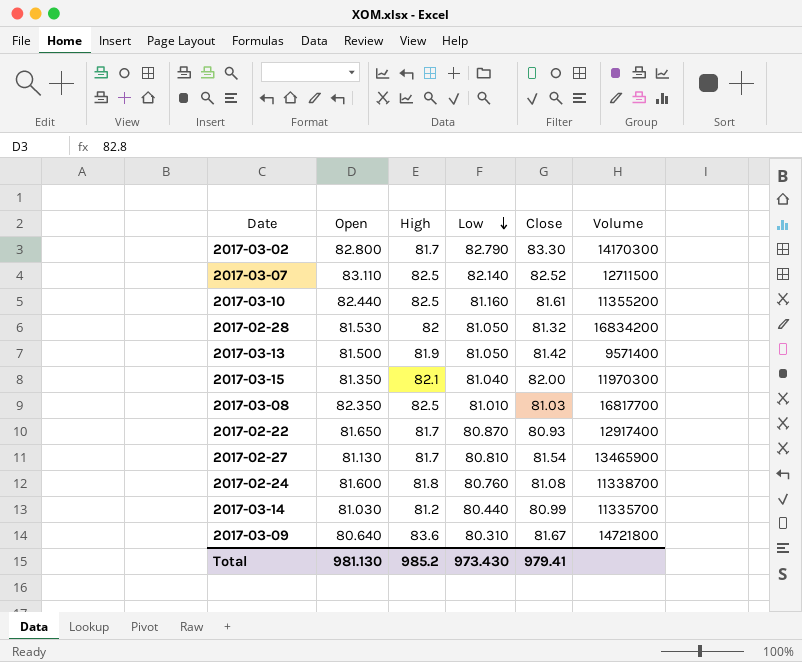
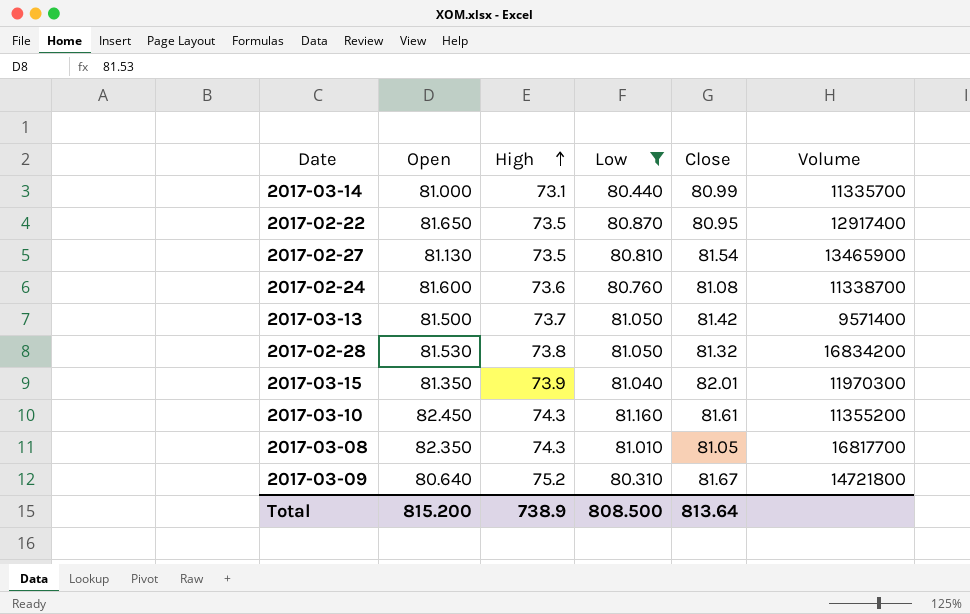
filter: none -> Low <= 81.160
row order: Low descending -> High ascending
2017-03-14 | Open: 81.030 -> 81.000
2017-03-14 | High: 81.2 -> 73.1
2017-02-22 | High: 81.7 -> 73.5
2017-02-22 | Close: 80.93 -> 80.95
2017-02-27 | High: 81.7 -> 73.5
2017-02-24 | High: 81.8 -> 73.6
2017-03-13 | High: 81.9 -> 73.7
2017-02-28 | High: 82 -> 73.8
2017-03-15 | High: 82.1 -> 73.9
2017-03-15 | Close: 82.00 -> 82.01
2017-03-10 | Open: 82.440 -> 82.450
2017-03-10 | High: 82.5 -> 74.3
2017-03-08 | High: 82.5 -> 74.3
2017-03-08 | Close: 81.03 -> 81.05
2017-03-09 | High: 83.6 -> 75.2
Total | Open: 981.130 -> 815.200
Total | High: 985.2 -> 738.9
Total | Low: 973.430 -> 808.500
Total | Close: 979.41 -> 813.64

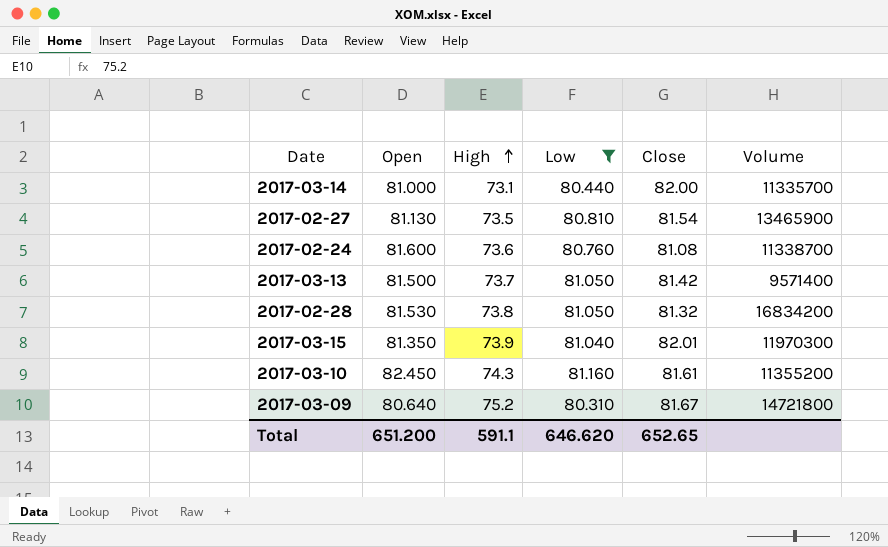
row 2017-02-22: 81.650 | 73.5 | 80.870 | 80.95 | 12917400 -> none
row 2017-03-08: 82.350 | 74.3 | 81.010 | 81.05 | 16817700 -> none
2017-03-14 | Close: 80.99 -> 82.00
Total | Open: 815.200 -> 651.200
Total | High: 738.9 -> 591.1
Total | Low: 808.500 -> 646.620
Total | Close: 813.64 -> 652.65

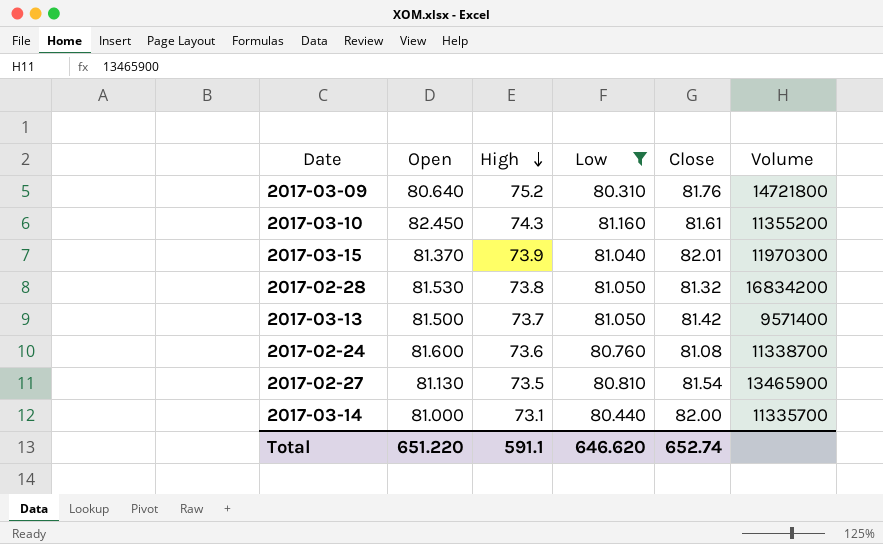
row order: High ascending -> High descending
2017-03-09 | Close: 81.67 -> 81.76
2017-03-15 | Open: 81.350 -> 81.370
Total | Open: 651.200 -> 651.220
Total | Close: 652.65 -> 652.74

